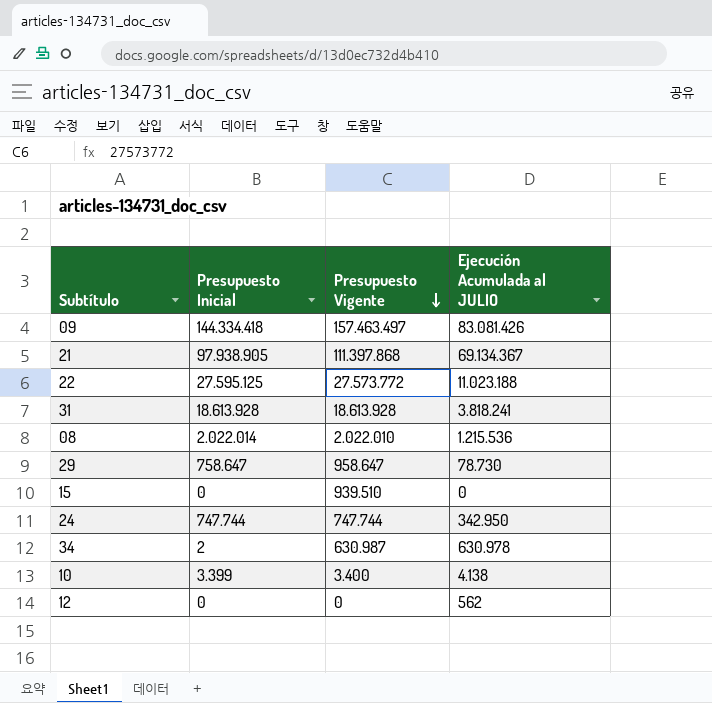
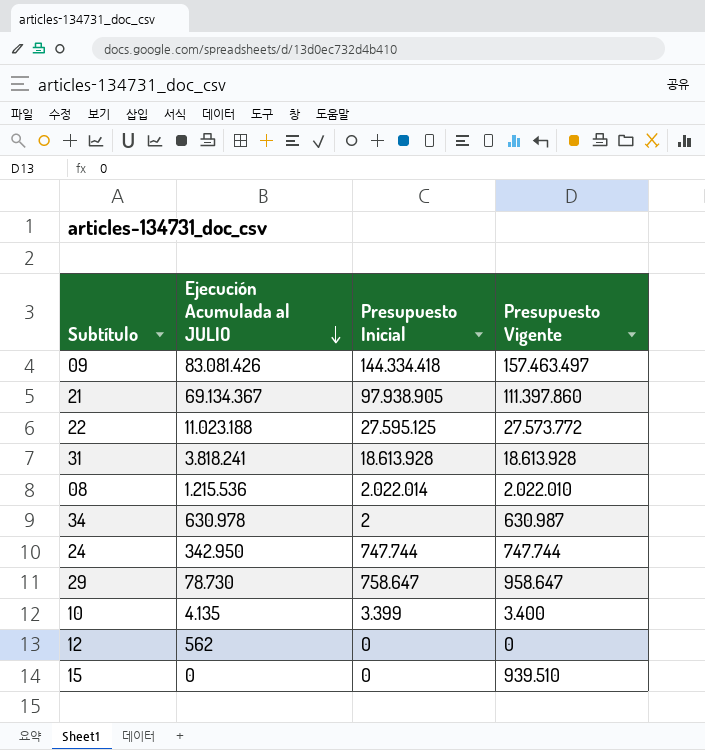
row order: Presupuesto Vigente descending -> Ejecución Acumulada al JULIO descending
column Ejecución Acumulada al JULIO | position: 4 -> 2
21 | Presupuesto Vigente: 111.397.868 -> 111.397.860
10 | Ejecución Acumulada al JULIO: 4.138 -> 4.135

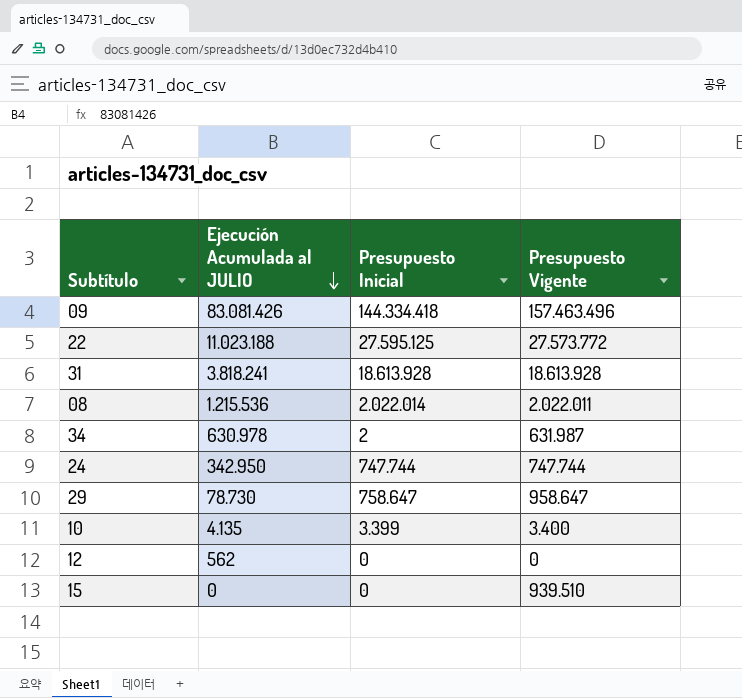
row 21: 69.134.367 | 97.938.905 | 111.397.860 -> none
09 | Presupuesto Vigente: 157.463.497 -> 157.463.496
08 | Presupuesto Vigente: 2.022.010 -> 2.022.011
34 | Presupuesto Vigente: 630.987 -> 631.987

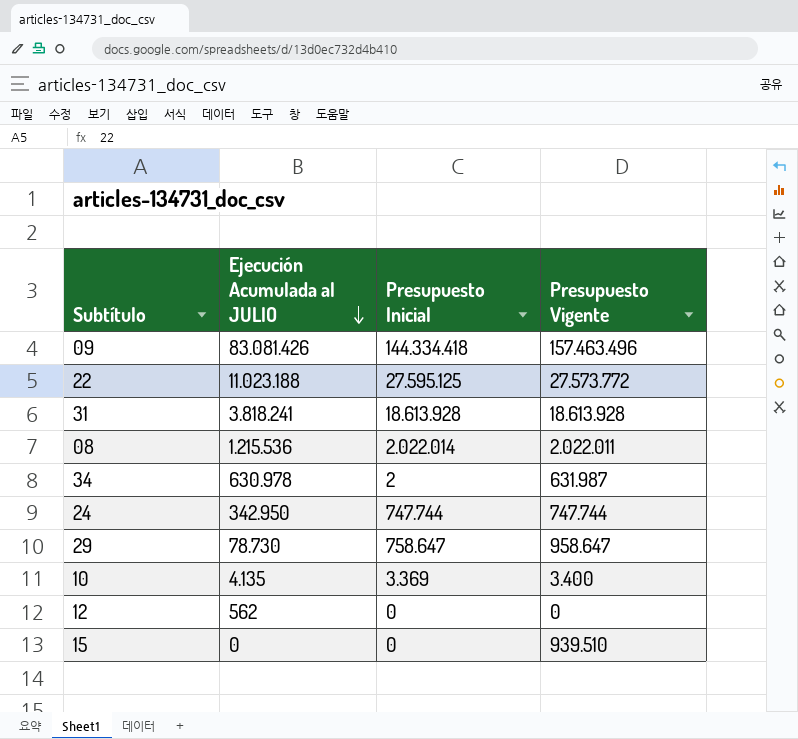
10 | Presupuesto Inicial: 3.399 -> 3.369

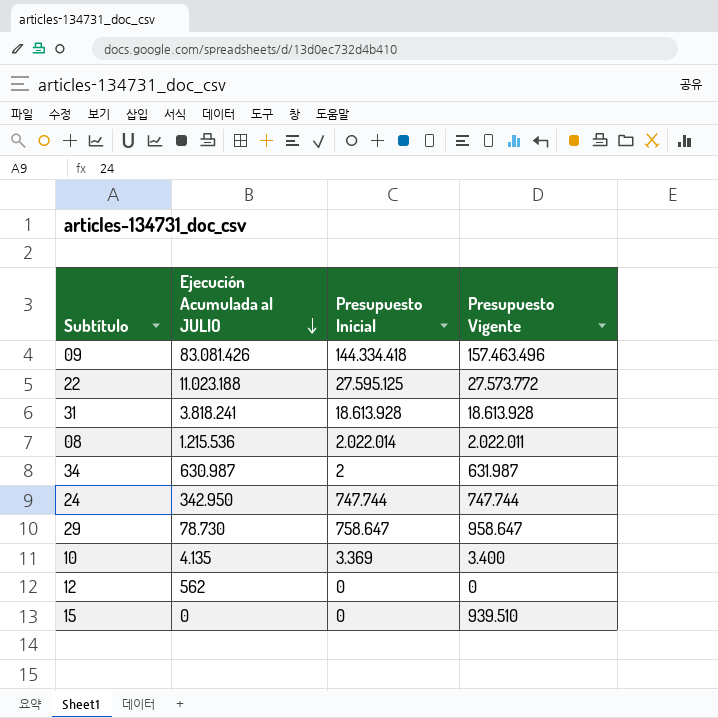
34 | Ejecución Acumulada al JULIO: 630.978 -> 630.987

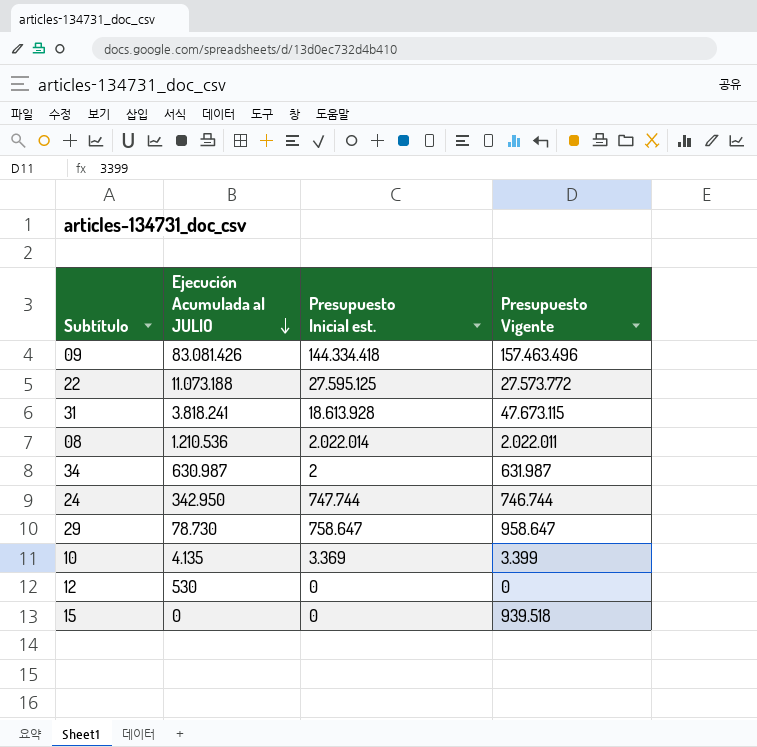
column name: Presupuesto Inicial -> Presupuesto Inicial est.
22 | Ejecución Acumulada al JULIO: 11.023.188 -> 11.073.188
31 | Presupuesto Vigente: 18.613.928 -> 47.673.115
08 | Ejecución Acumulada al JULIO: 1.215.536 -> 1.210.536
24 | Presupuesto Vigente: 747.744 -> 746.744
10 | Presupuesto Vigente: 3.400 -> 3.399
12 | Ejecución Acumulada al JULIO: 562 -> 530
15 | Presupuesto Vigente: 939.510 -> 939.518

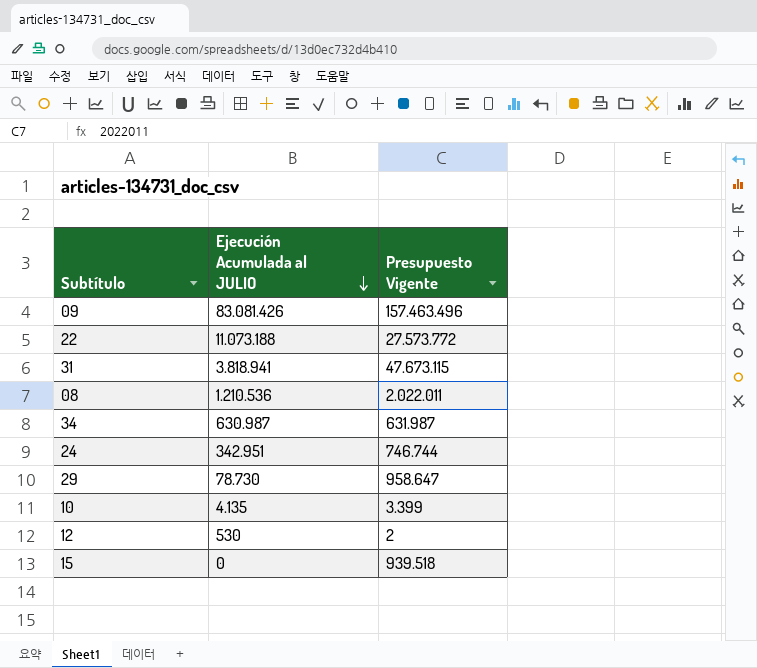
column Presupuesto Inicial est. | position: 3 -> none
31 | Ejecución Acumulada al JULIO: 3.818.241 -> 3.818.941
24 | Ejecución Acumulada al JULIO: 342.950 -> 342.951
12 | Presupuesto Vigente: 0 -> 2

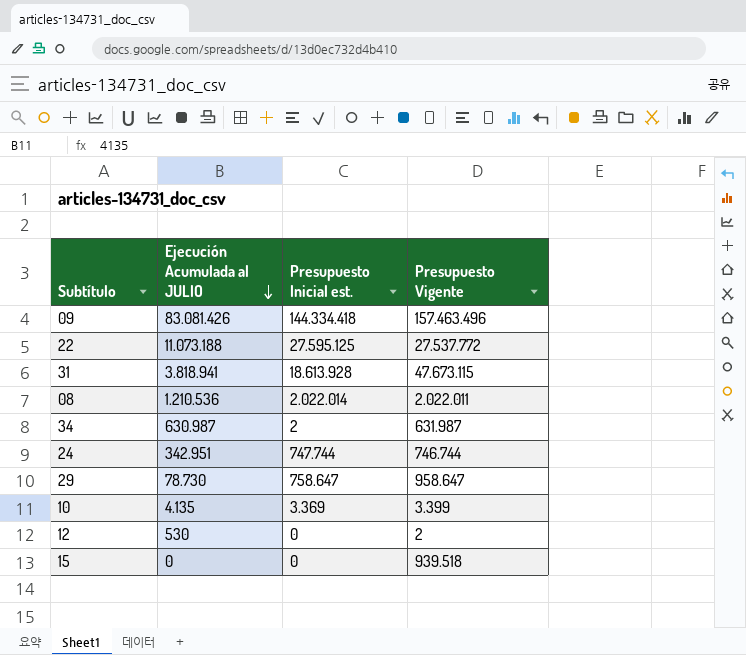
column Presupuesto Inicial est. | position: none -> 3
22 | Presupuesto Vigente: 27.573.772 -> 27.537.772

